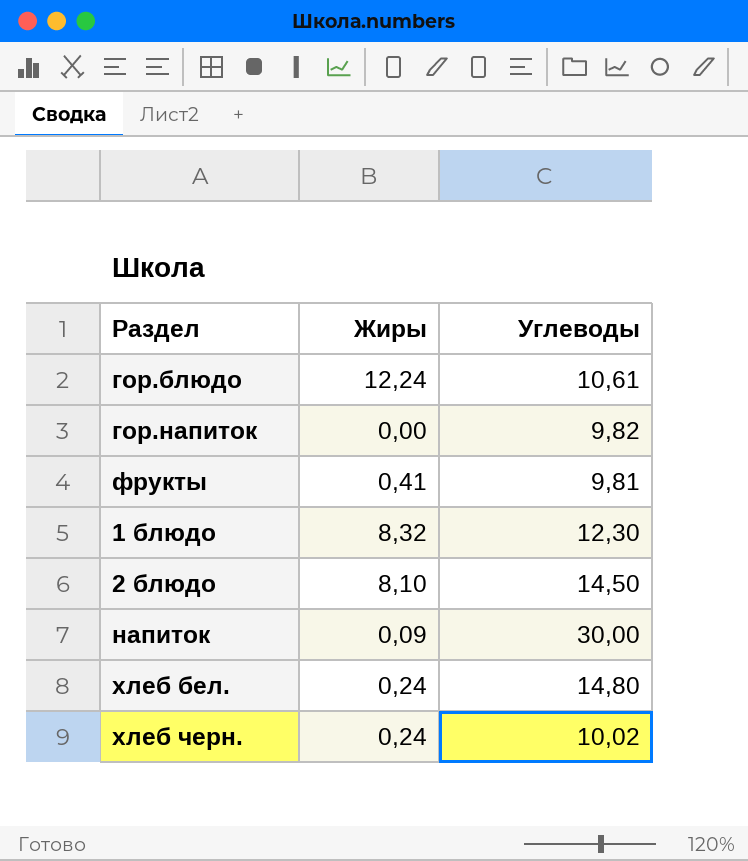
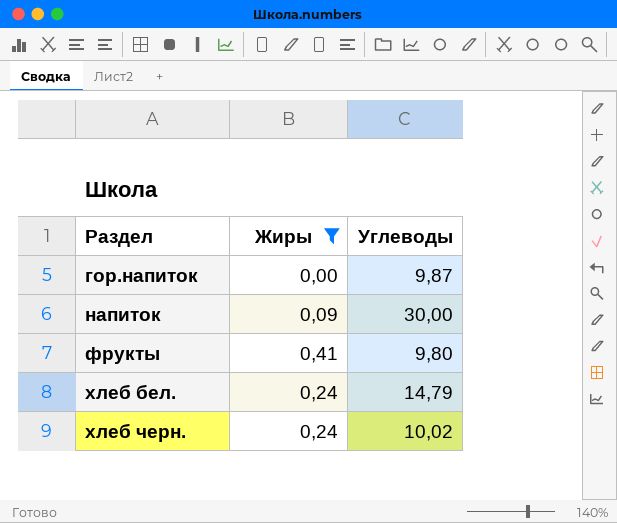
filter: none -> Жиры <= 0,41
row order: none -> Раздел ascending
гор.напиток | Углеводы: 9,82 -> 9,87
фрукты | Углеводы: 9,81 -> 9,80
хлеб бел. | Углеводы: 14,80 -> 14,79

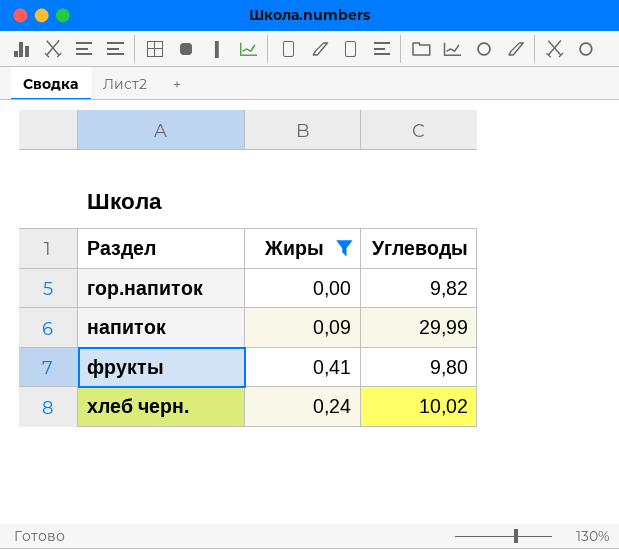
row хлеб бел.: 0,24 | 14,79 -> none
гор.напиток | Углеводы: 9,87 -> 9,82
напиток | Углеводы: 30,00 -> 29,99

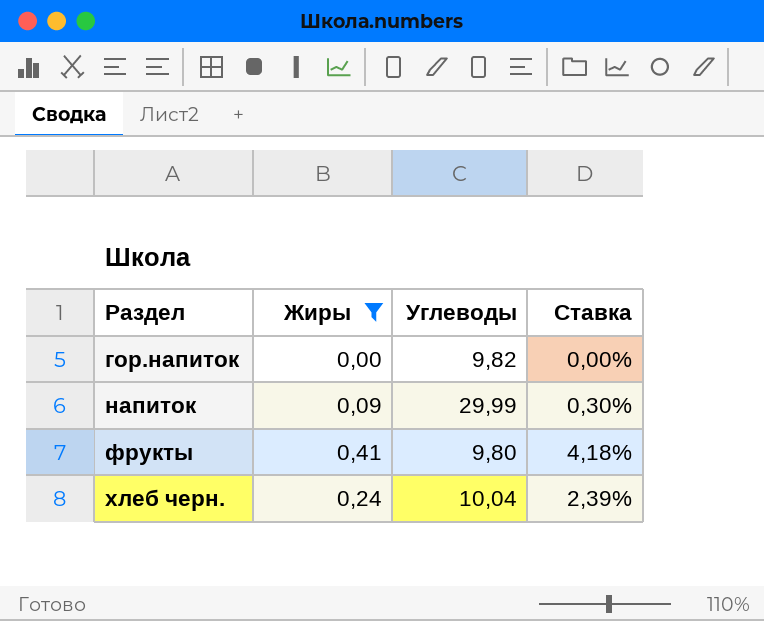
column Ставка | formula: none -> [Жиры] / [Углеводы]
хлеб черн. | Углеводы: 10,02 -> 10,04

